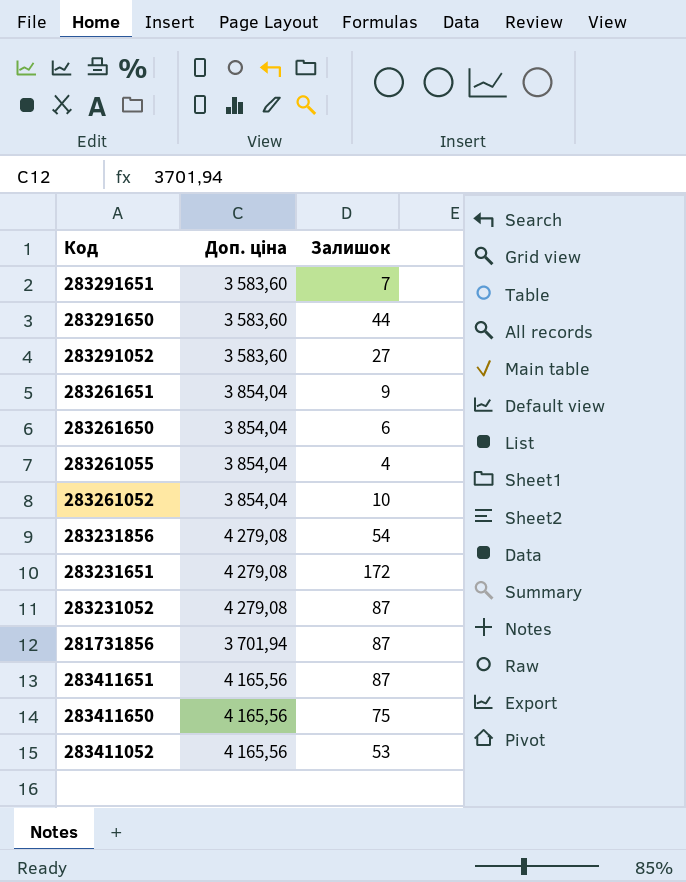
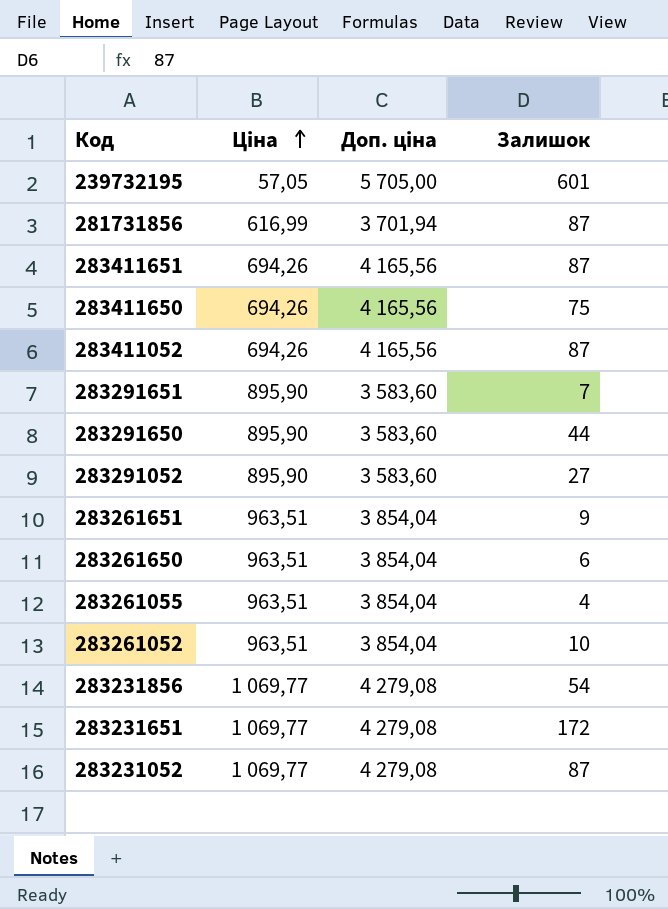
row order: none -> Ціна ascending
column Ціна | position: none -> 2
row 239732195: none -> 57,05 | 5 705,00 | 601
283411052 | Залишок: 53 -> 87

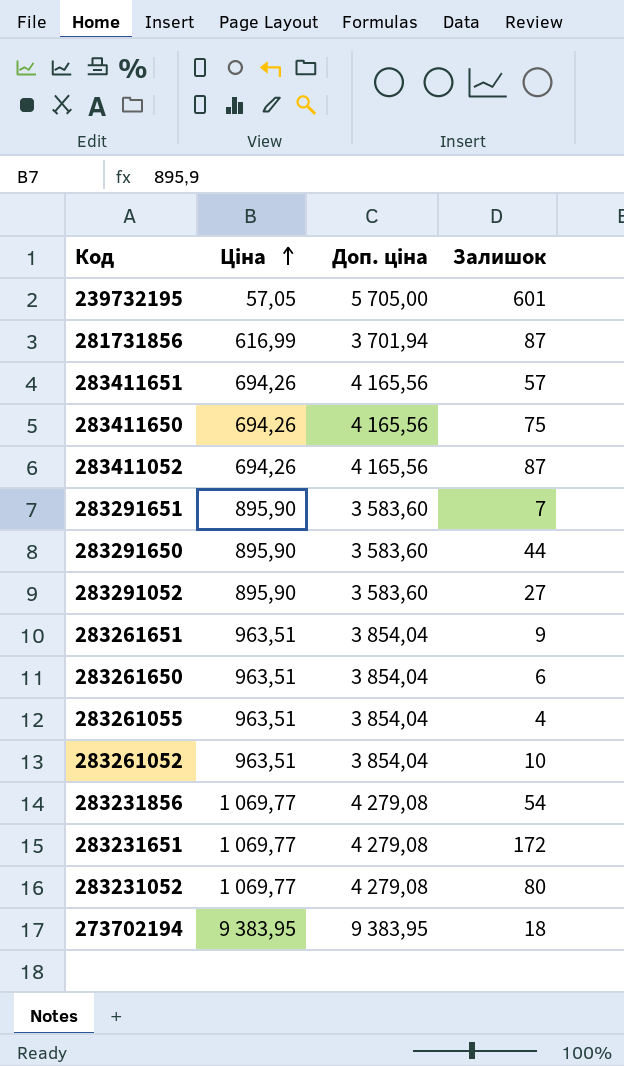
283411651 | Залишок: 87 -> 57
283231052 | Залишок: 87 -> 80
row 273702194: none -> 9 383,95 | 9 383,95 | 18

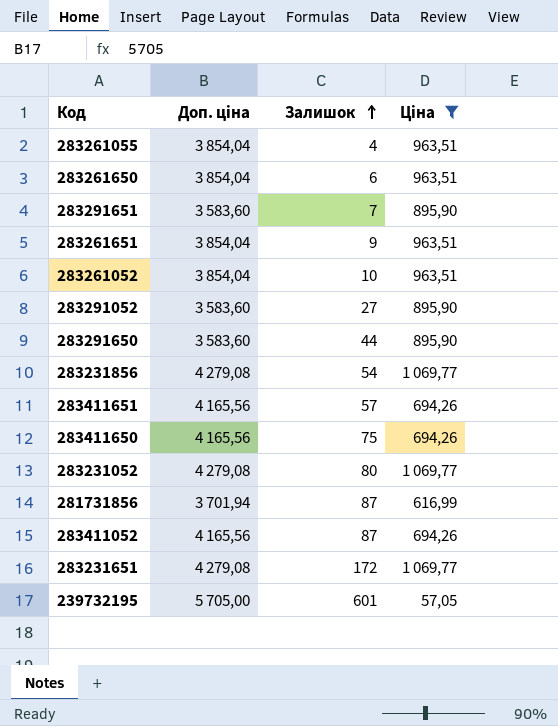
filter: none -> Ціна != 9 383,95
row order: Ціна ascending -> Залишок ascending
column Ціна | position: 2 -> 4

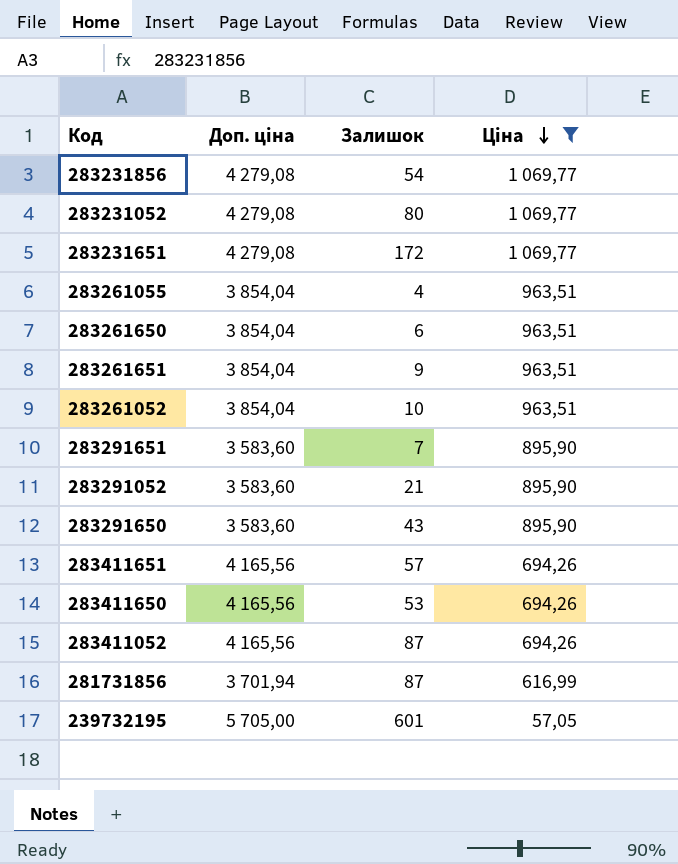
row order: Залишок ascending -> Ціна descending
283291052 | Залишок: 27 -> 21
283291650 | Залишок: 44 -> 43
283411650 | Залишок: 75 -> 53

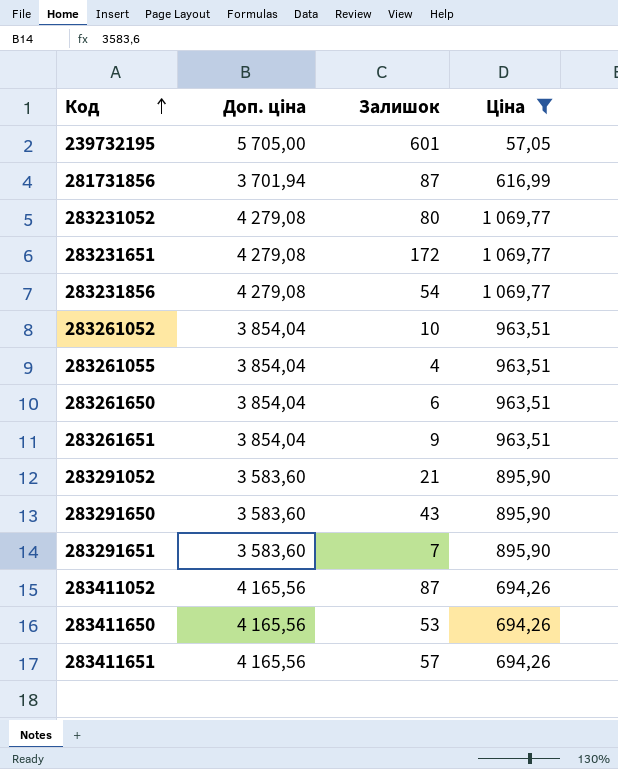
row order: Ціна descending -> Код ascending

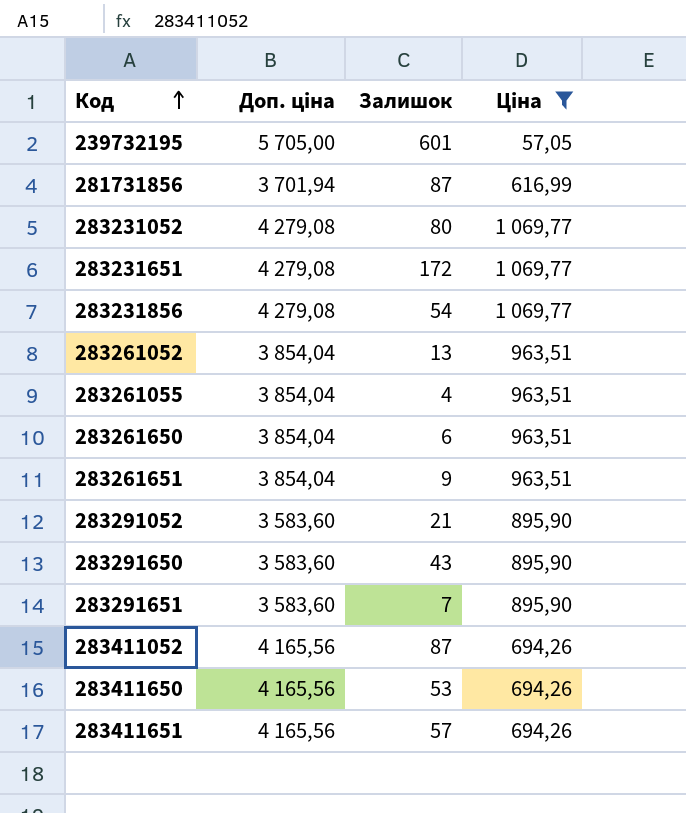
283261052 | Залишок: 10 -> 13

